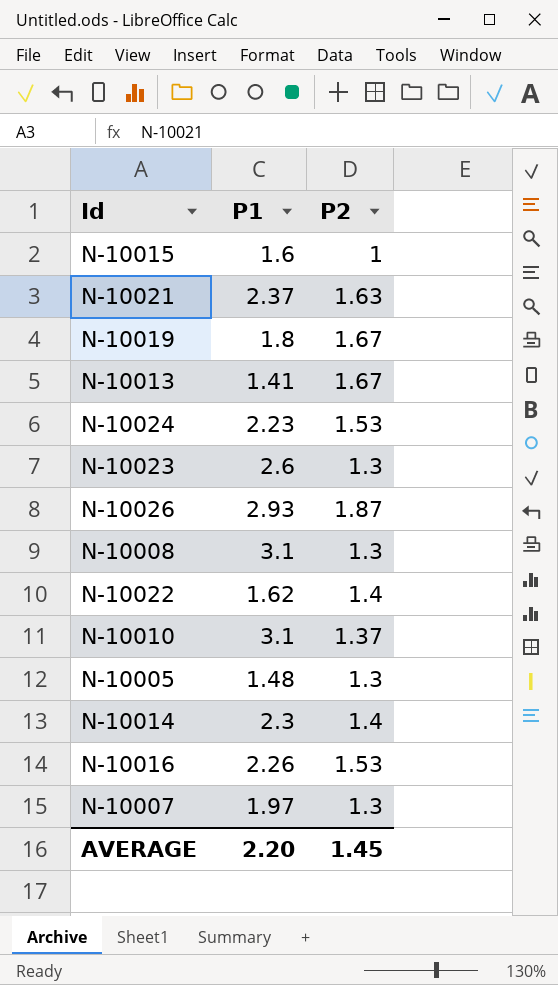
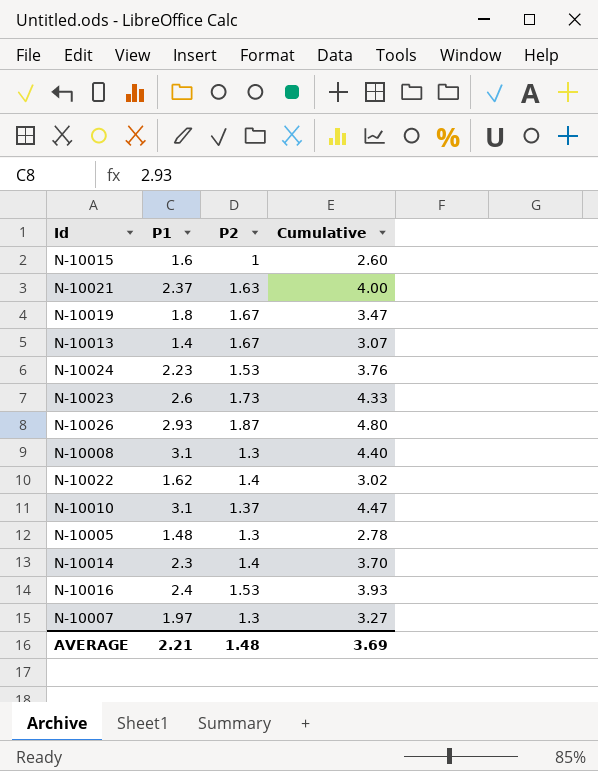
column Cumulative | formula: none -> [P1] + [P2]
N-10013 | P1: 1.41 -> 1.4
N-10023 | P2: 1.3 -> 1.73
N-10016 | P1: 2.26 -> 2.4
AVERAGE | P1: 2.20 -> 2.21
AVERAGE | P2: 1.45 -> 1.48

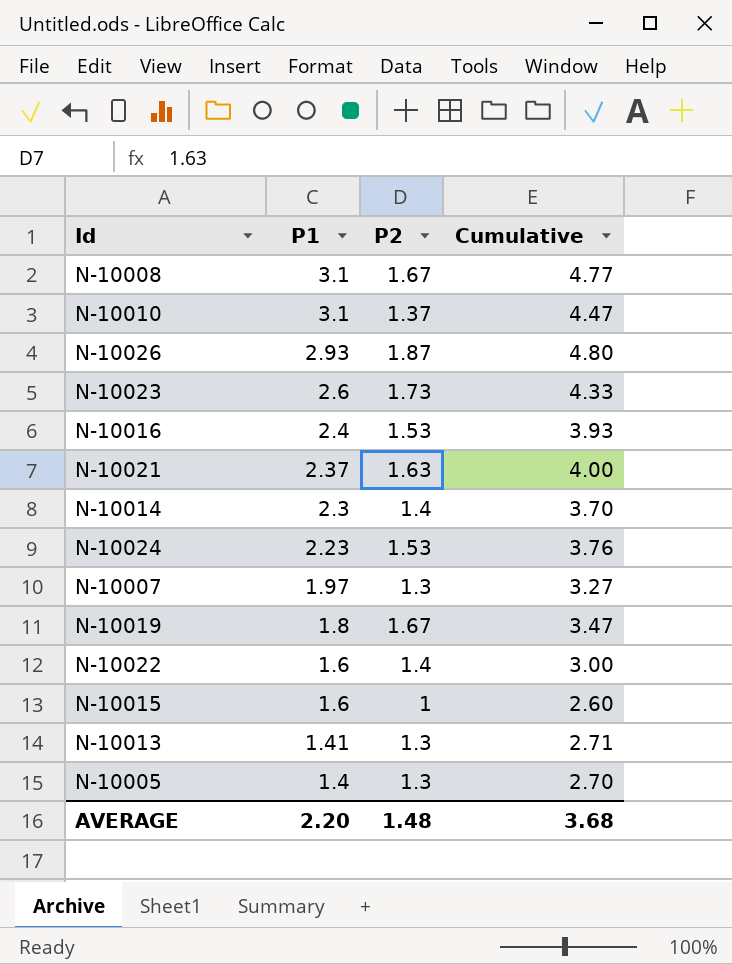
row order: none -> P1 descending
N-10008 | P2: 1.3 -> 1.67
N-10008 | Cumulative: 4.40 -> 4.77
N-10022 | P1: 1.62 -> 1.6
N-10022 | Cumulative: 3.02 -> 3.00
N-10013 | P1: 1.4 -> 1.41
N-10013 | P2: 1.67 -> 1.3
N-10013 | Cumulative: 3.07 -> 2.71
N-10005 | P1: 1.48 -> 1.4
N-10005 | Cumulative: 2.78 -> 2.70
AVERAGE | P1: 2.21 -> 2.20
AVERAGE | Cumulative: 3.69 -> 3.68

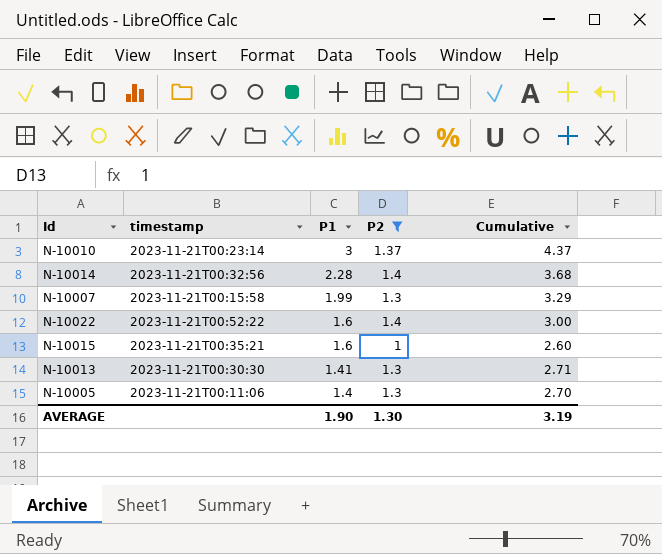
filter: none -> P2 <= 1.4
column timestamp | position: none -> 2
N-10010 | P1: 3.1 -> 3
N-10010 | Cumulative: 4.47 -> 4.37
N-10014 | P1: 2.3 -> 2.28
N-10014 | Cumulative: 3.70 -> 3.68
N-10007 | P1: 1.97 -> 1.99
N-10007 | Cumulative: 3.27 -> 3.29
AVERAGE | P1: 2.20 -> 1.90
AVERAGE | P2: 1.48 -> 1.30
AVERAGE | Cumulative: 3.68 -> 3.19

